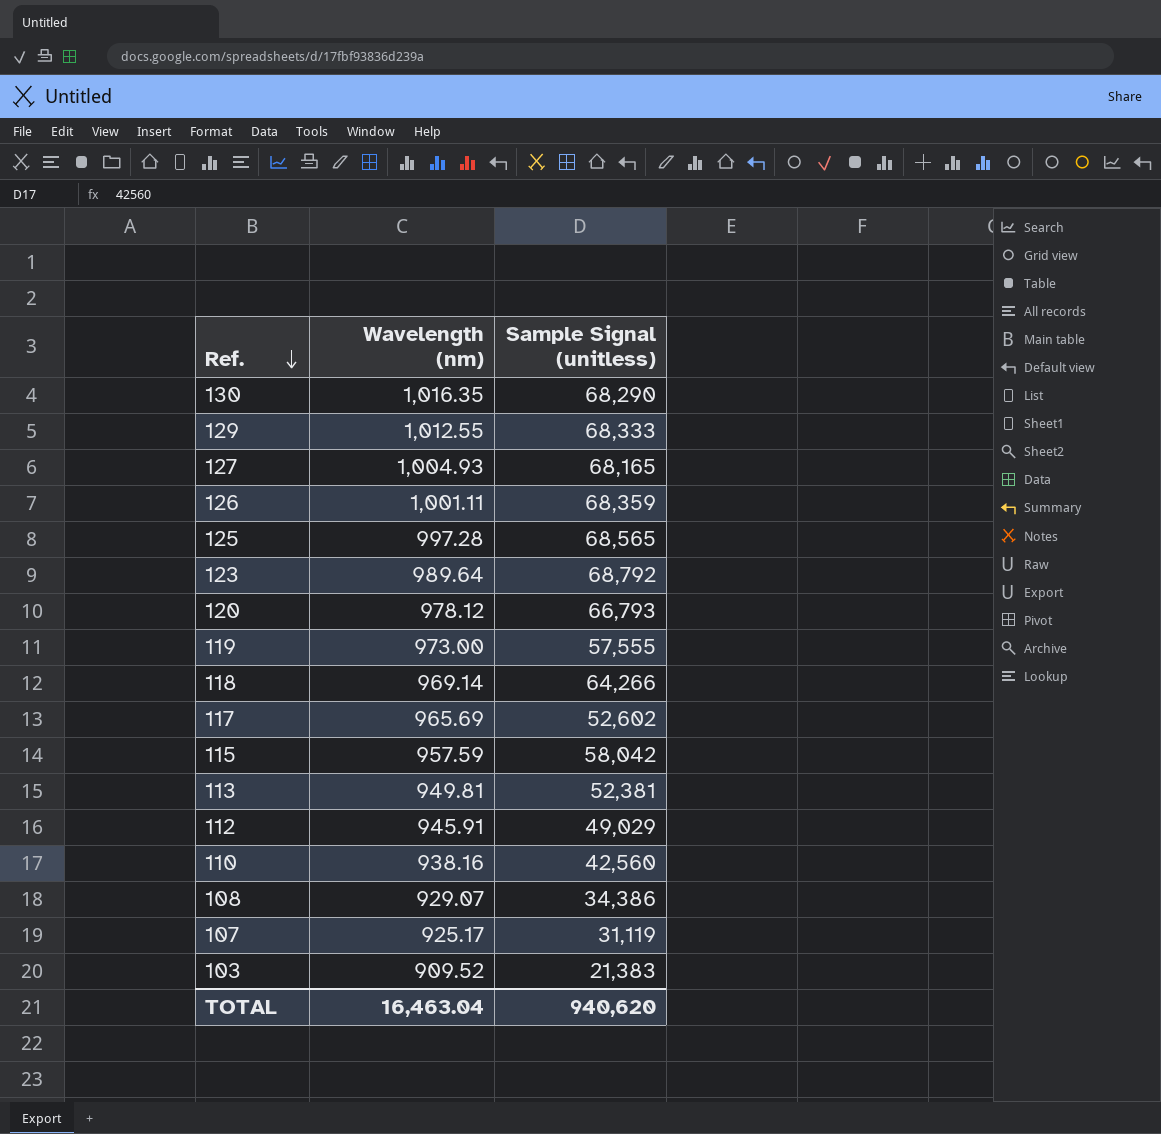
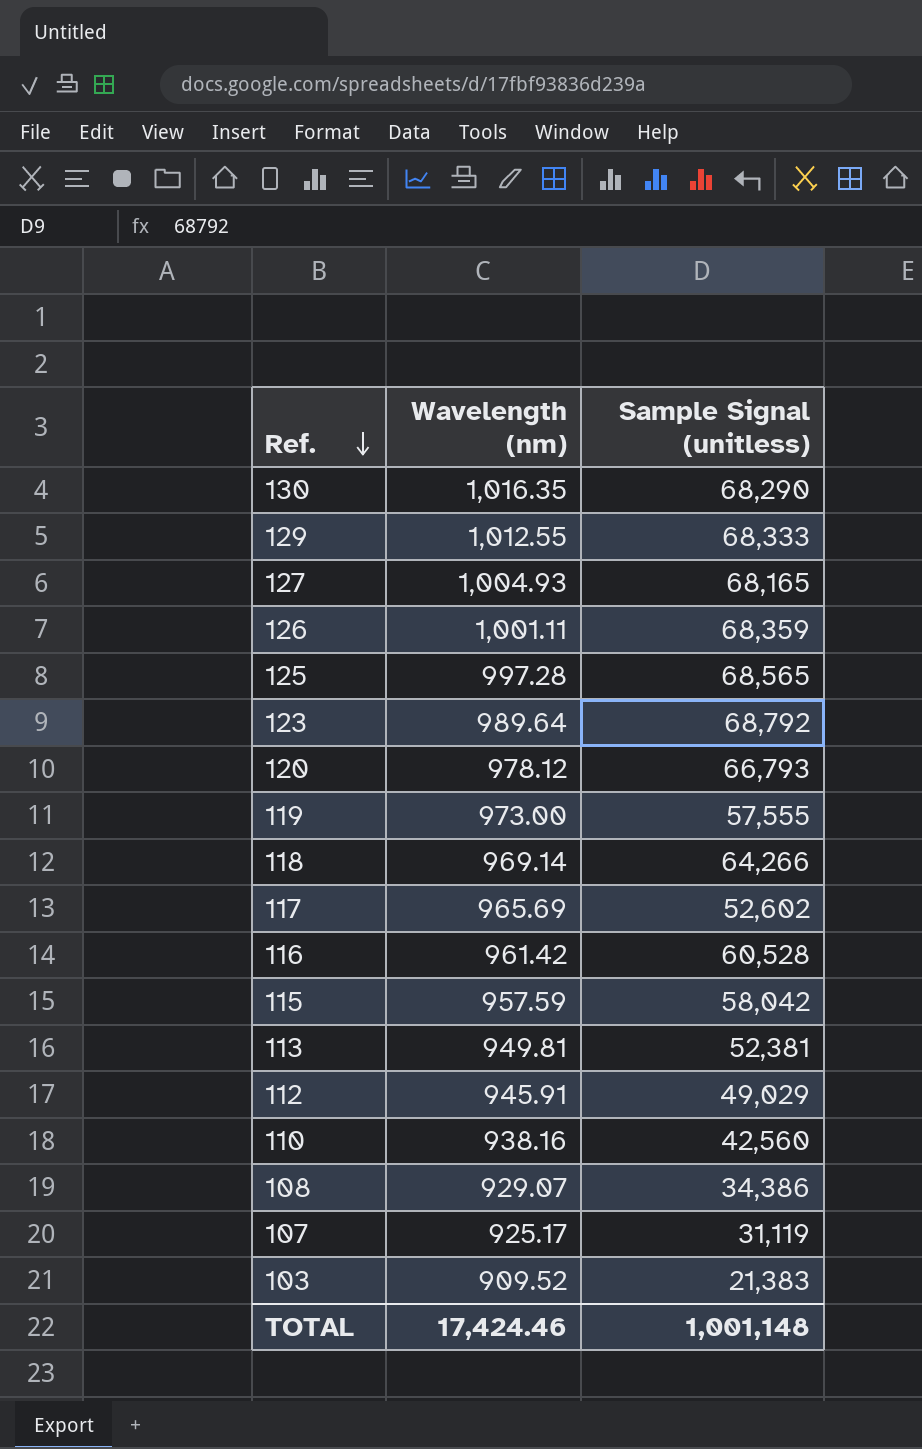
row 116: none -> 961.42 | 60,528
TOTAL | Wavelength (nm): 16,463.04 -> 17,424.46
TOTAL | Sample Signal (unitless): 940,620 -> 1,001,148

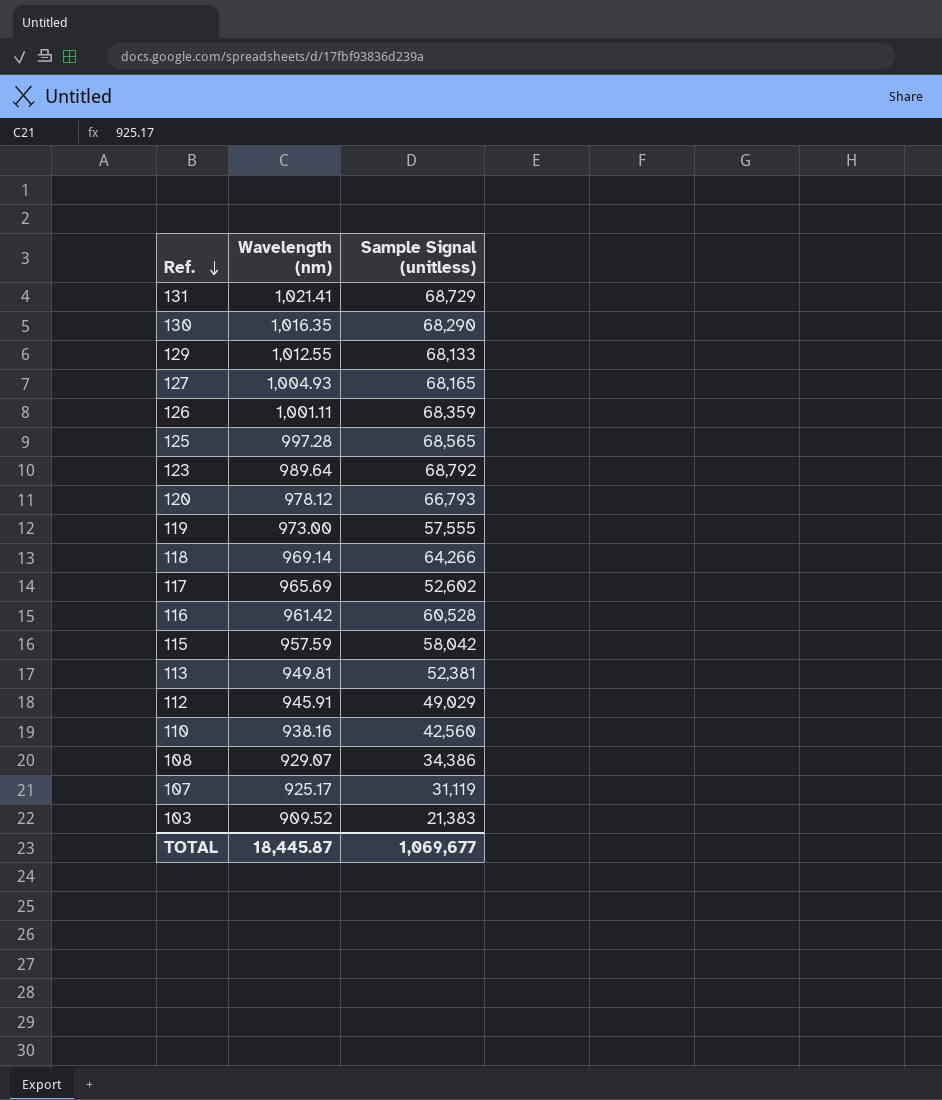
row 131: none -> 1,021.41 | 68,729
129 | Sample Signal (unitless): 68,333 -> 68,133
TOTAL | Wavelength (nm): 17,424.46 -> 18,445.87
TOTAL | Sample Signal (unitless): 1,001,148 -> 1,069,677

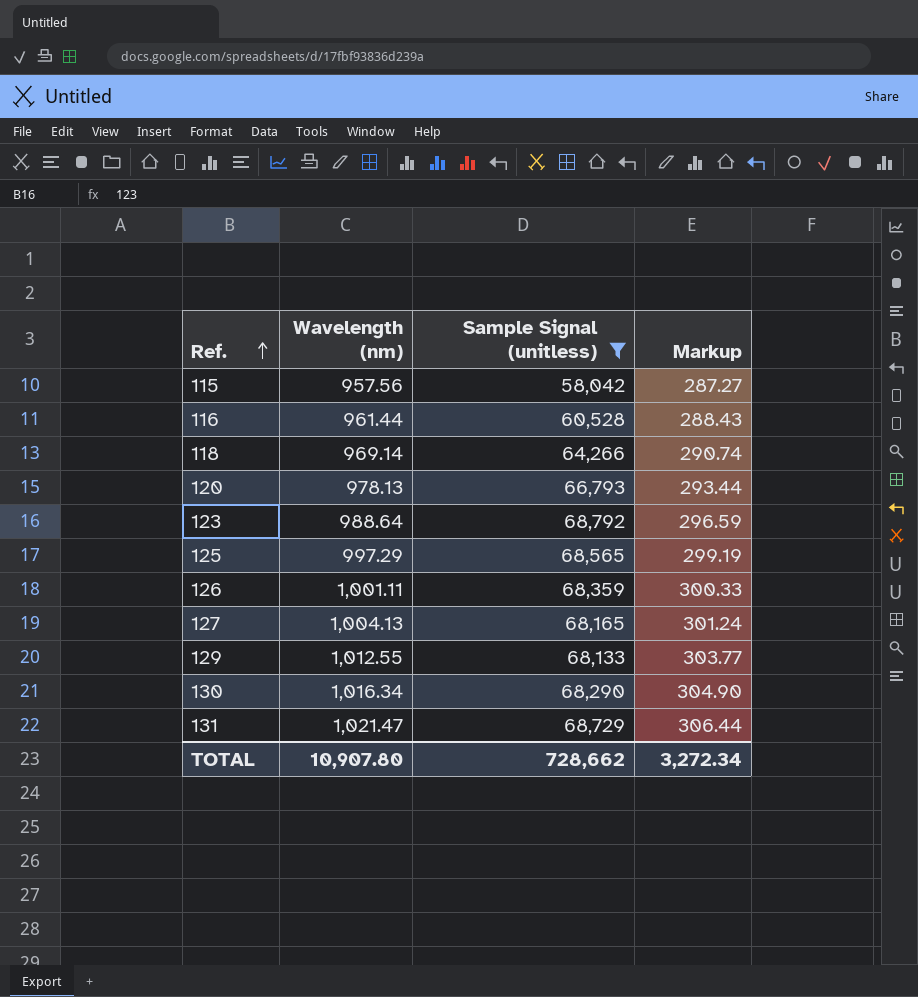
filter: none -> Sample Signal (unitless) >= 58,042
row order: Ref. descending -> Ref. ascending
column Markup | formula: none -> [Wavelength (nm)] * 0.3
115 | Wavelength (nm): 957.59 -> 957.56
116 | Wavelength (nm): 961.42 -> 961.44
120 | Wavelength (nm): 978.12 -> 978.13
123 | Wavelength (nm): 989.64 -> 988.64
125 | Wavelength (nm): 997.28 -> 997.29
127 | Wavelength (nm): 1,004.93 -> 1,004.13
130 | Wavelength (nm): 1,016.35 -> 1,016.34
131 | Wavelength (nm): 1,021.41 -> 1,021.47
TOTAL | Wavelength (nm): 18,445.87 -> 10,907.80
TOTAL | Sample Signal (unitless): 1,069,677 -> 728,662

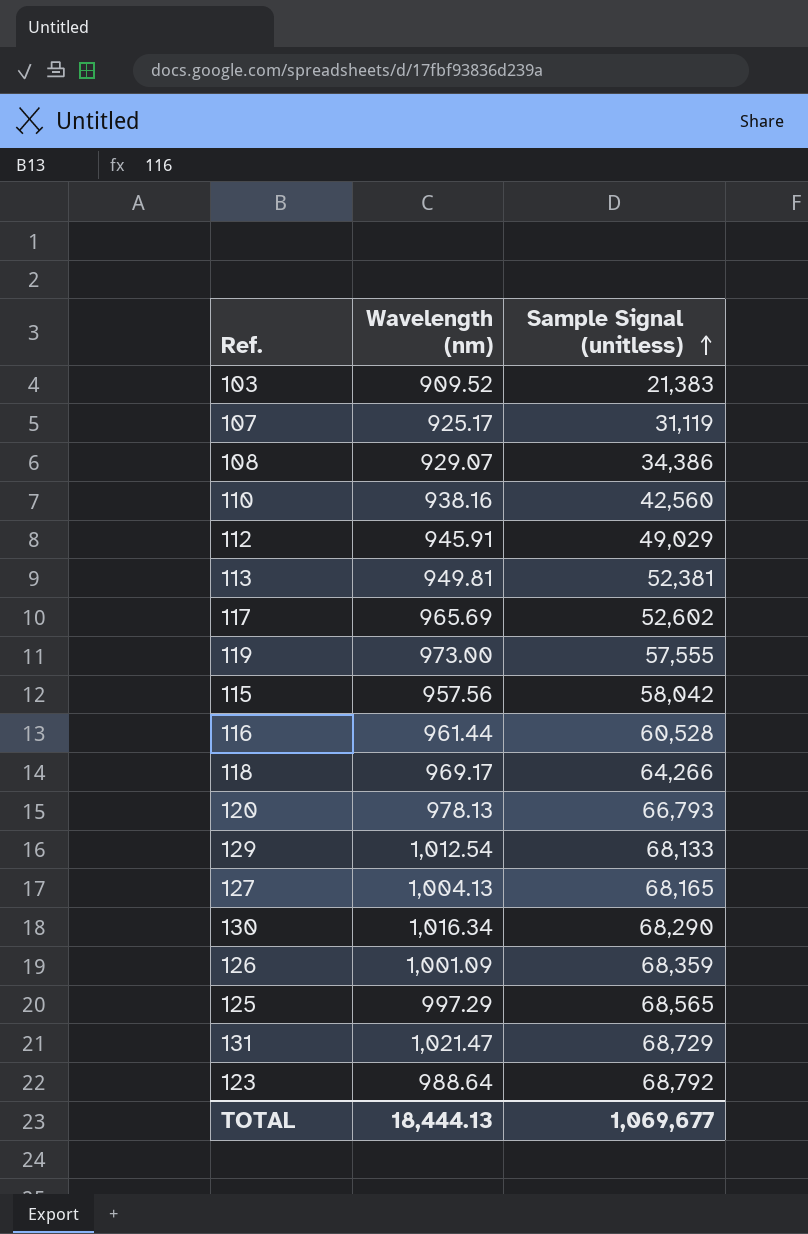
filter: Sample Signal (unitless) >= 58,042 -> none
row order: Ref. ascending -> Sample Signal (unitless) ascending
column Markup | formula: [Wavelength (nm)] * 0.3 -> none
118 | Wavelength (nm): 969.14 -> 969.17
129 | Wavelength (nm): 1,012.55 -> 1,012.54
126 | Wavelength (nm): 1,001.11 -> 1,001.09
TOTAL | Wavelength (nm): 10,907.80 -> 18,444.13
TOTAL | Sample Signal (unitless): 728,662 -> 1,069,677

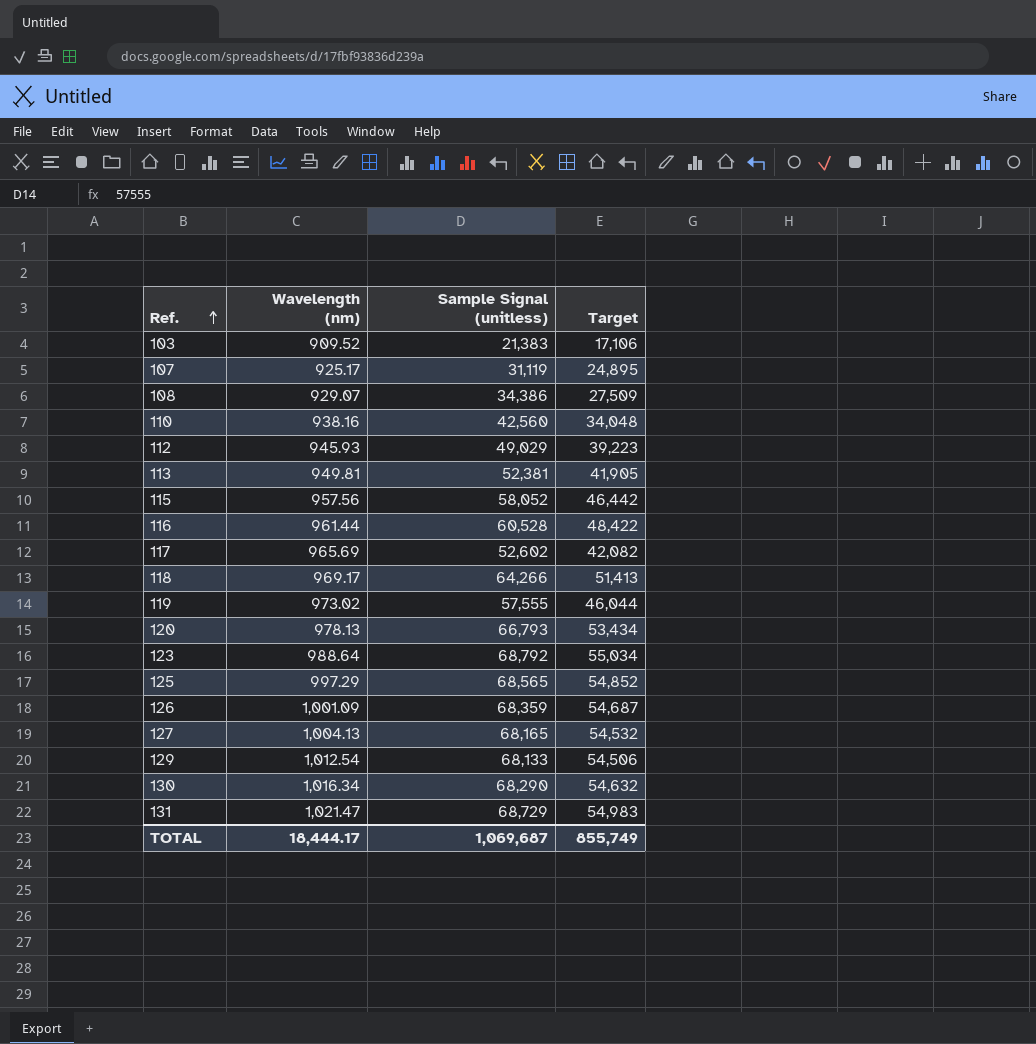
row order: Sample Signal (unitless) ascending -> Ref. ascending
column Target | formula: none -> [Sample Signal (unitless)] * 0.8
112 | Wavelength (nm): 945.91 -> 945.93
115 | Sample Signal (unitless): 58,042 -> 58,052
119 | Wavelength (nm): 973.00 -> 973.02
TOTAL | Wavelength (nm): 18,444.13 -> 18,444.17
TOTAL | Sample Signal (unitless): 1,069,677 -> 1,069,687

